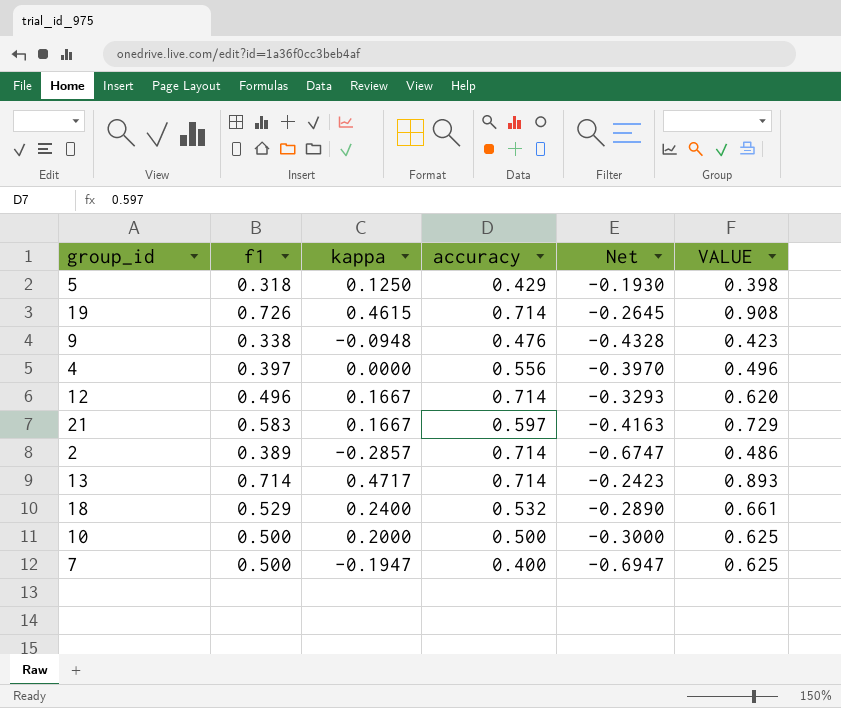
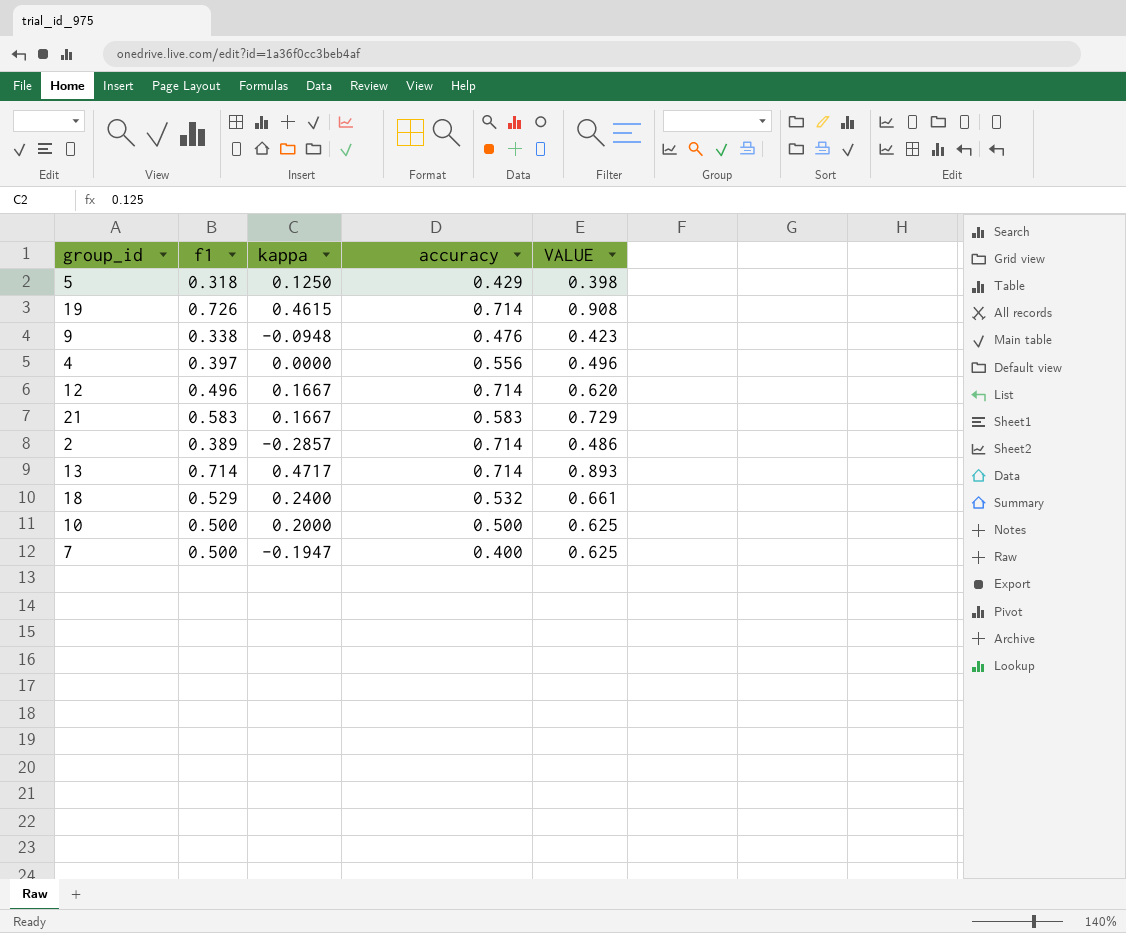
column Net | formula: [kappa] - [f1] -> none
21 | accuracy: 0.597 -> 0.583

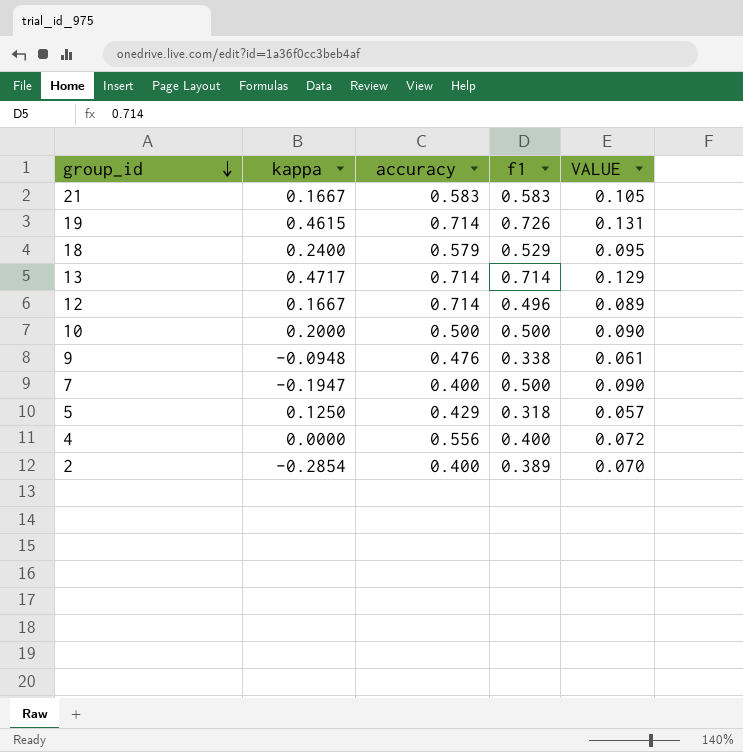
row order: none -> group_id descending
column f1 | position: 2 -> 4
column VALUE | formula: [f1] * 1.25 -> [f1] * 0.18
18 | accuracy: 0.532 -> 0.579
4 | f1: 0.397 -> 0.400
2 | kappa: -0.2857 -> -0.2854
2 | accuracy: 0.714 -> 0.400

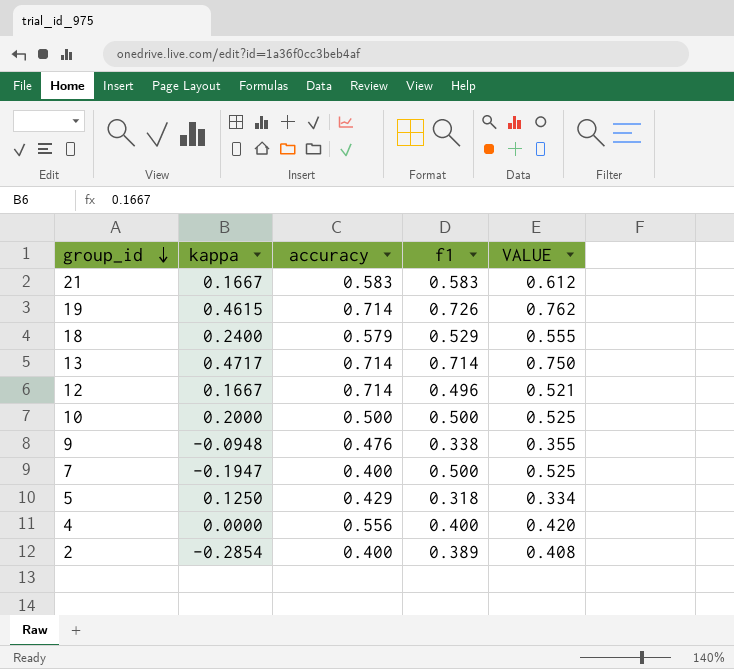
column VALUE | formula: [f1] * 0.18 -> [f1] * 1.05

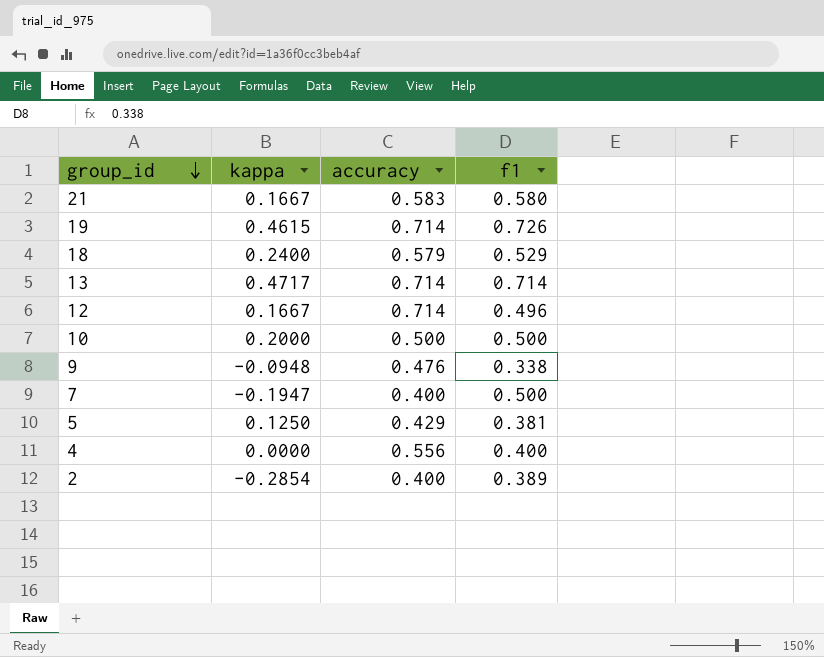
column VALUE | formula: [f1] * 1.05 -> none
21 | f1: 0.583 -> 0.580
5 | f1: 0.318 -> 0.381

